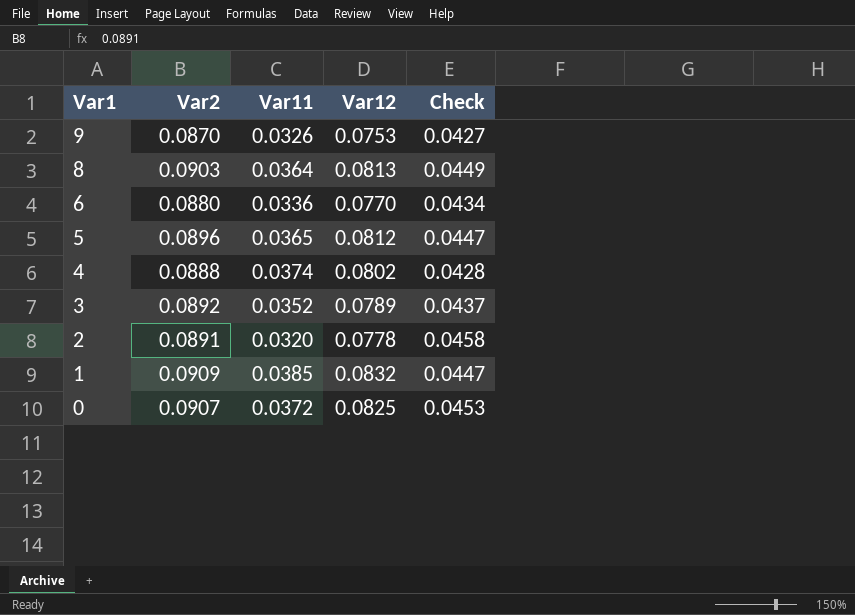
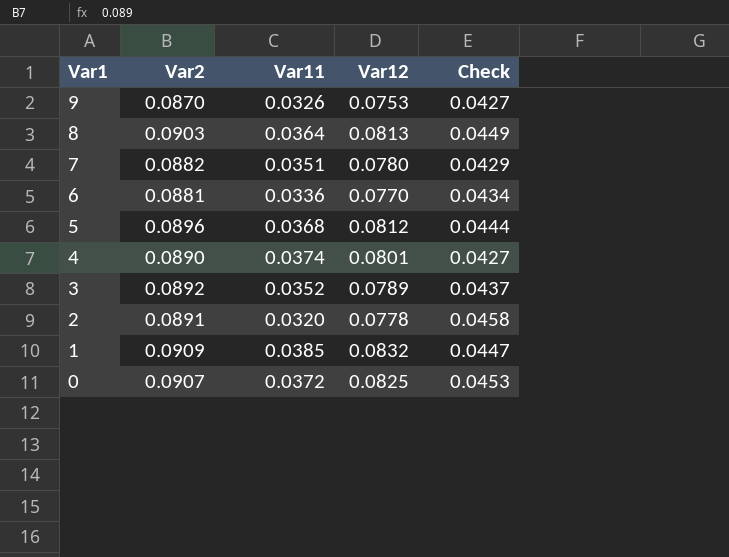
row 7: none -> 0.0882 | 0.0351 | 0.0780 | 0.0429
6 | Var2: 0.0880 -> 0.0881
5 | Var11: 0.0365 -> 0.0368
5 | Check: 0.0447 -> 0.0444
4 | Var2: 0.0888 -> 0.0890
4 | Var12: 0.0802 -> 0.0801
4 | Check: 0.0428 -> 0.0427

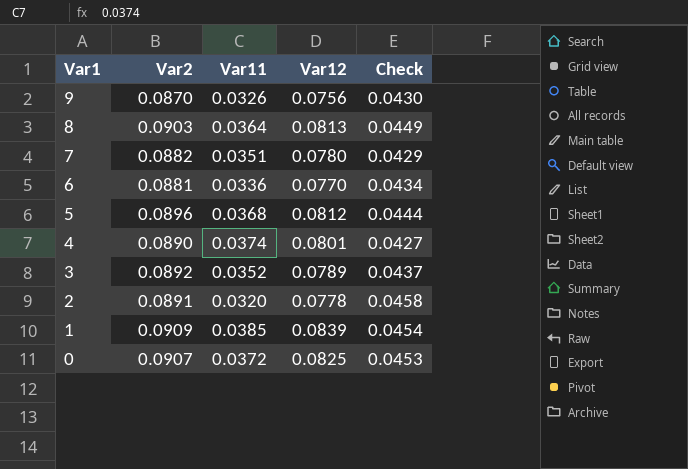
9 | Var12: 0.0753 -> 0.0756
9 | Check: 0.0427 -> 0.0430
1 | Var12: 0.0832 -> 0.0839
1 | Check: 0.0447 -> 0.0454

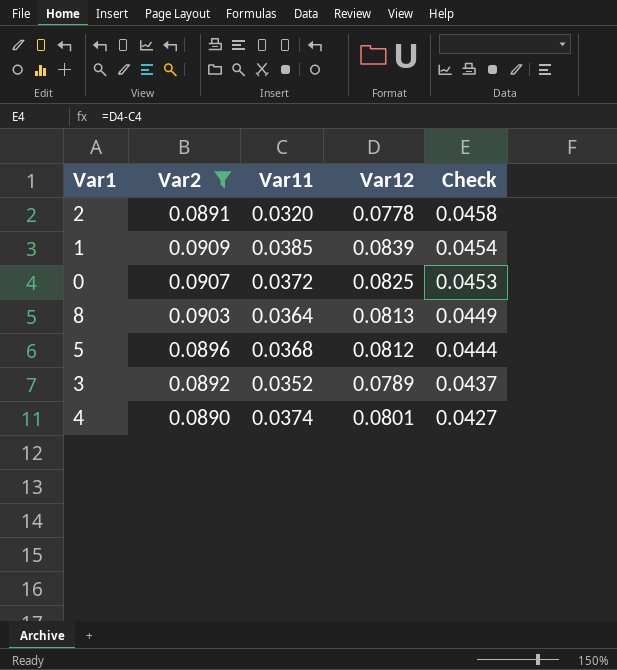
filter: none -> Var2 >= 0.0890
row order: Var1 descending -> Check descending

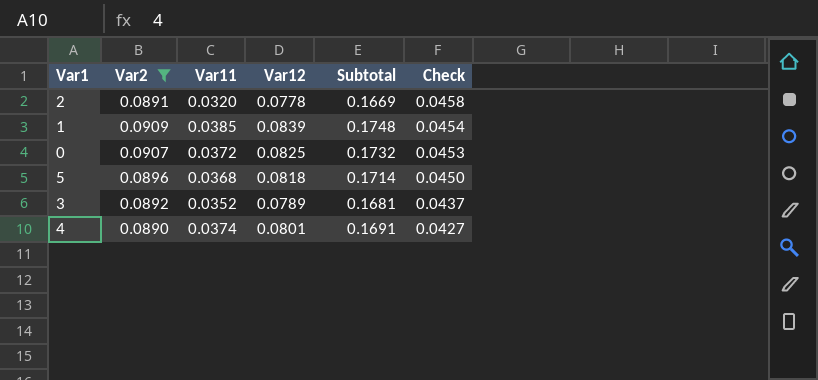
column Subtotal | formula: none -> [Var2] + [Var12]
row 8: 0.0903 | 0.0364 | 0.0813 | 0.0449 -> none
5 | Var12: 0.0812 -> 0.0818
5 | Check: 0.0444 -> 0.0450

